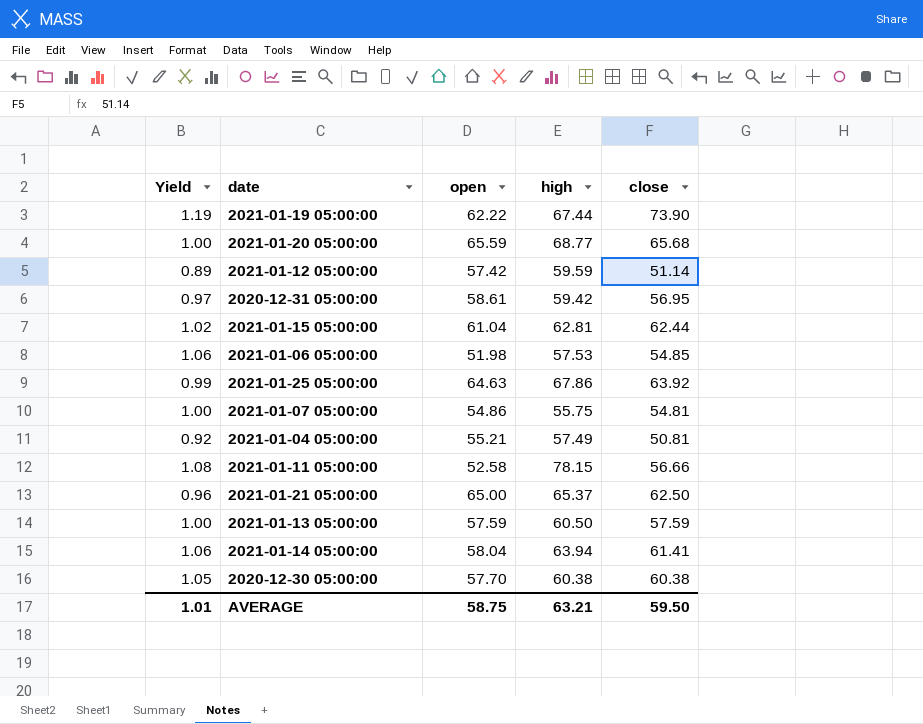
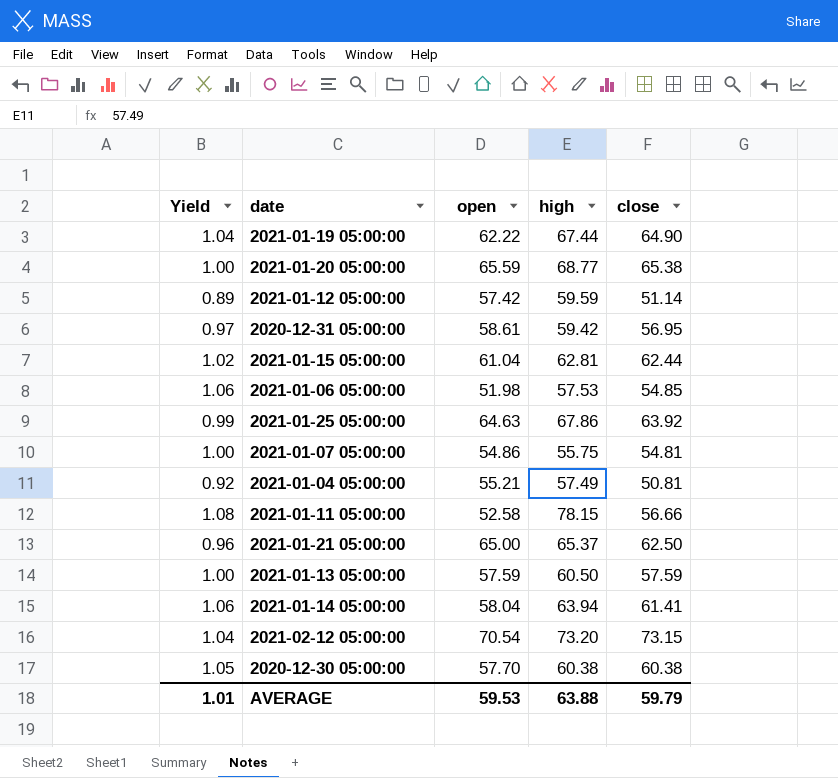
2021-01-19 05:00:00 | Yield: 1.19 -> 1.04
2021-01-19 05:00:00 | close: 73.90 -> 64.90
2021-01-20 05:00:00 | close: 65.68 -> 65.38
row 2021-02-12 05:00:00: none -> 1.04 | 70.54 | 73.20 | 73.15
AVERAGE | open: 58.75 -> 59.53
AVERAGE | high: 63.21 -> 63.88
AVERAGE | close: 59.50 -> 59.79

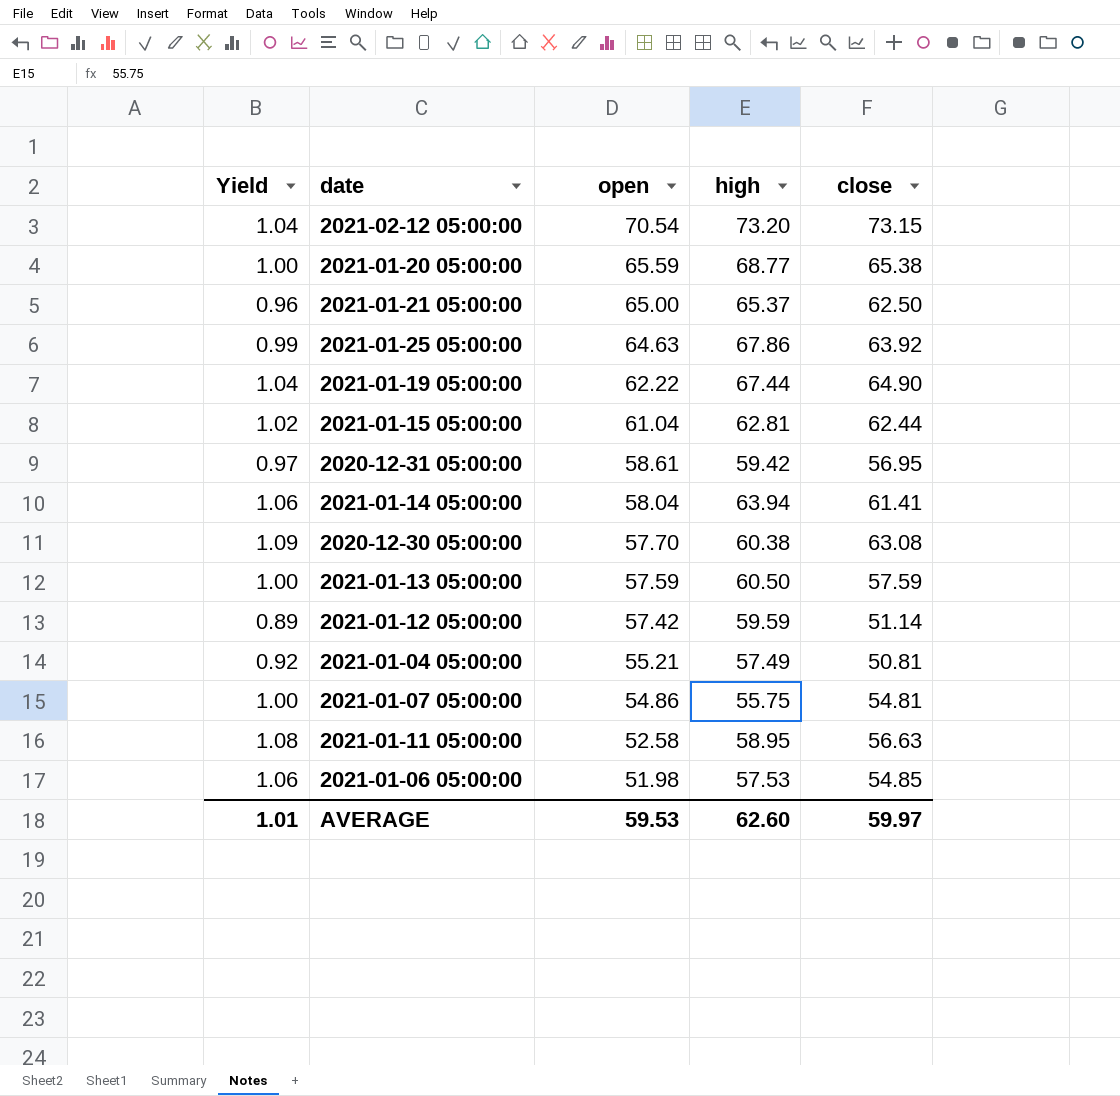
row order: none -> open descending
2020-12-30 05:00:00 | Yield: 1.05 -> 1.09
2020-12-30 05:00:00 | close: 60.38 -> 63.08
2021-01-11 05:00:00 | high: 78.15 -> 58.95
2021-01-11 05:00:00 | close: 56.66 -> 56.63
AVERAGE | high: 63.88 -> 62.60
AVERAGE | close: 59.79 -> 59.97

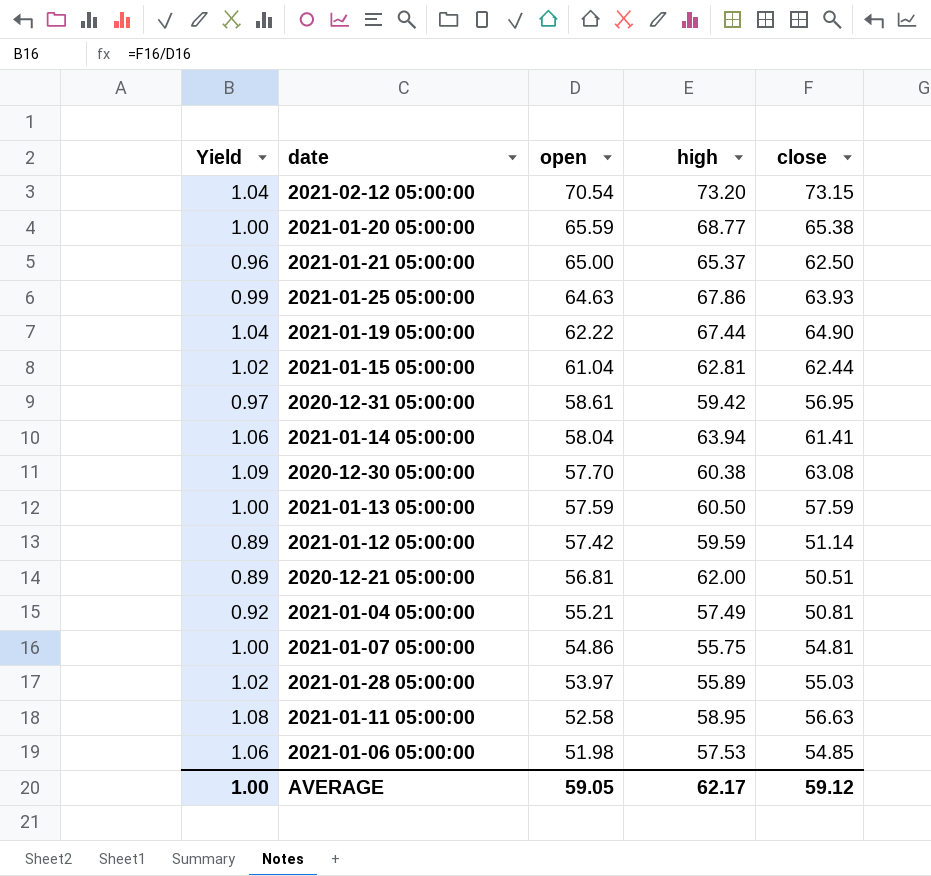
2021-01-25 05:00:00 | close: 63.92 -> 63.93
row 2020-12-21 05:00:00: none -> 0.89 | 56.81 | 62.00 | 50.51
row 2021-01-28 05:00:00: none -> 1.02 | 53.97 | 55.89 | 55.03
AVERAGE | Yield: 1.01 -> 1.00
AVERAGE | open: 59.53 -> 59.05
AVERAGE | high: 62.60 -> 62.17
AVERAGE | close: 59.97 -> 59.12

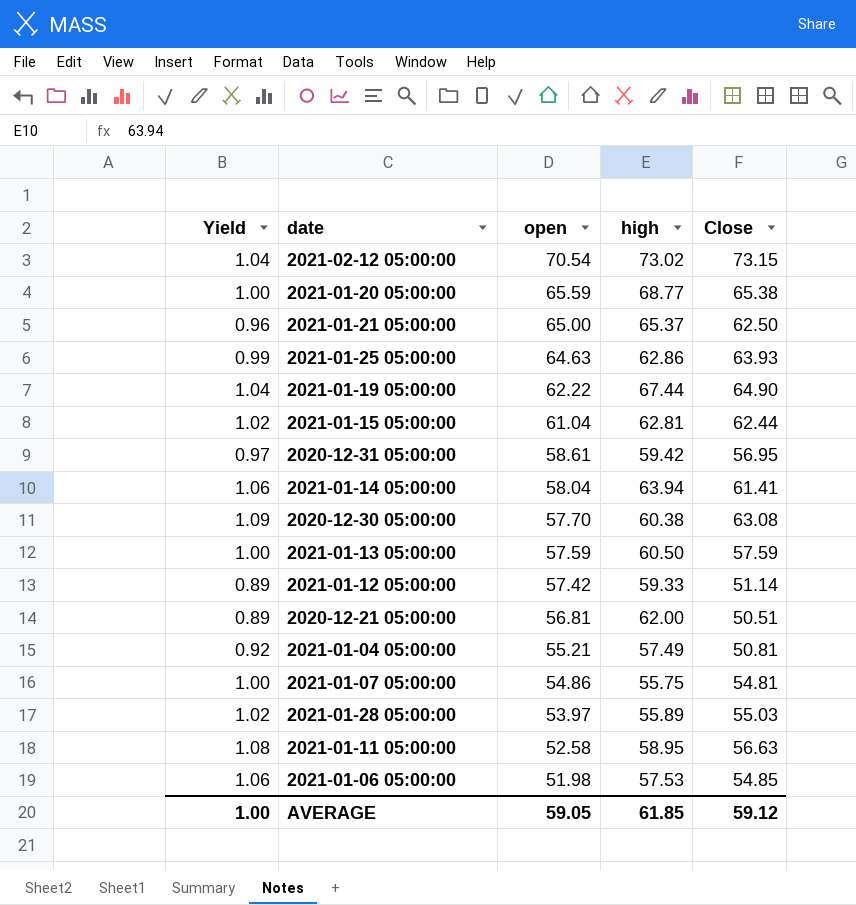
column name: close -> Close
2021-02-12 05:00:00 | high: 73.20 -> 73.02
2021-01-25 05:00:00 | high: 67.86 -> 62.86
2021-01-12 05:00:00 | high: 59.59 -> 59.33
AVERAGE | high: 62.17 -> 61.85

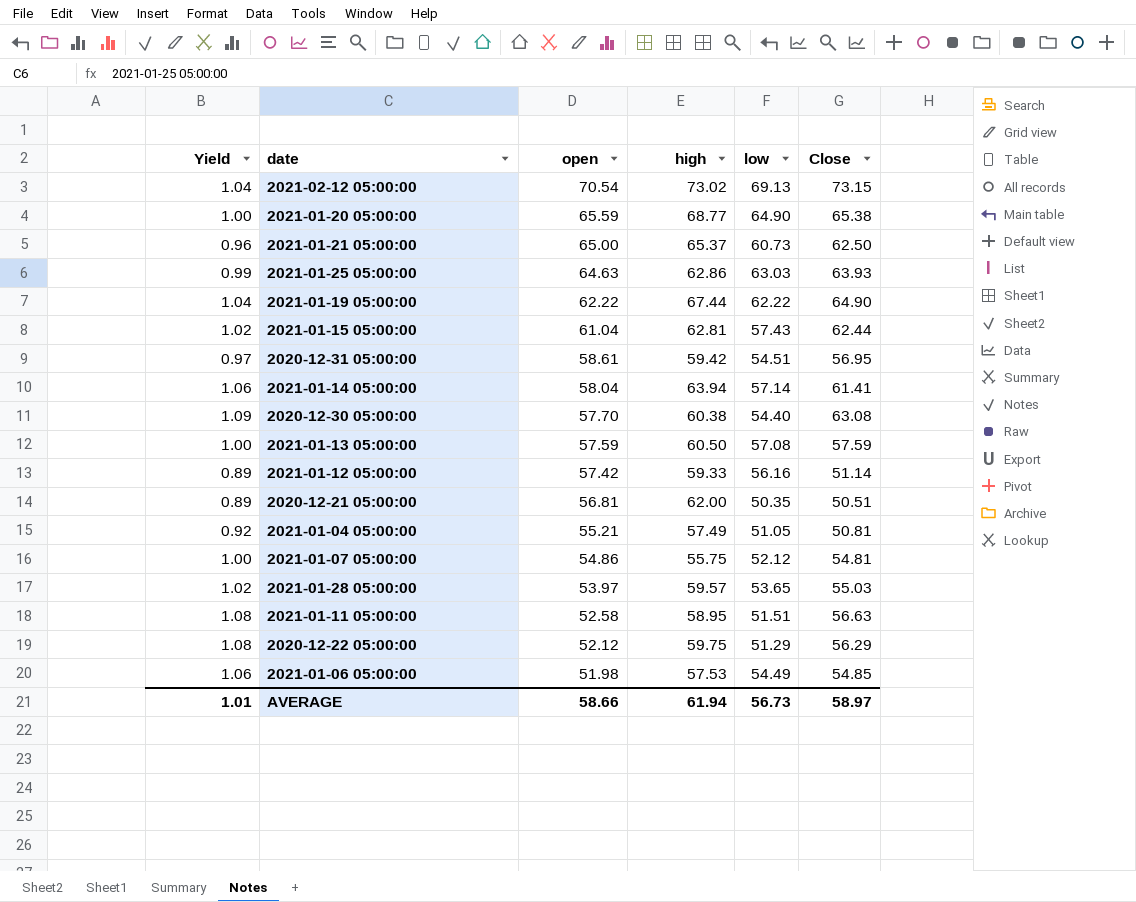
column low | position: none -> 5
2021-01-28 05:00:00 | high: 55.89 -> 59.57
row 2020-12-22 05:00:00: none -> 1.08 | 52.12 | 59.75 | 51.29 | 56.29
AVERAGE | Yield: 1.00 -> 1.01
AVERAGE | open: 59.05 -> 58.66
AVERAGE | high: 61.85 -> 61.94
AVERAGE | Close: 59.12 -> 58.97

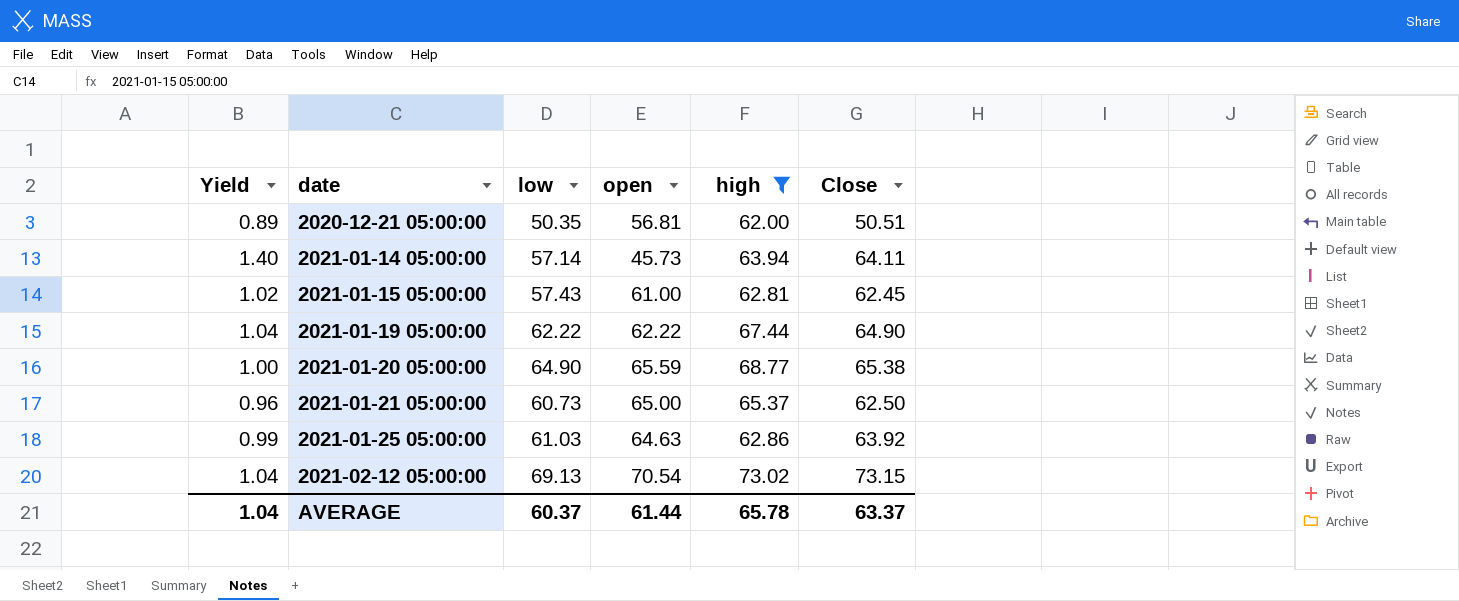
filter: none -> high >= 62.00
row order: open descending -> date ascending
column low | position: 5 -> 3
2021-01-14 05:00:00 | Yield: 1.06 -> 1.40
2021-01-14 05:00:00 | open: 58.04 -> 45.73
2021-01-14 05:00:00 | Close: 61.41 -> 64.11
2021-01-15 05:00:00 | open: 61.04 -> 61.00
2021-01-15 05:00:00 | Close: 62.44 -> 62.45
2021-01-25 05:00:00 | low: 63.03 -> 61.03
2021-01-25 05:00:00 | Close: 63.93 -> 63.92
AVERAGE | Yield: 1.01 -> 1.04
AVERAGE | low: 56.73 -> 60.37
AVERAGE | open: 58.66 -> 61.44
AVERAGE | high: 61.94 -> 65.78
AVERAGE | Close: 58.97 -> 63.37

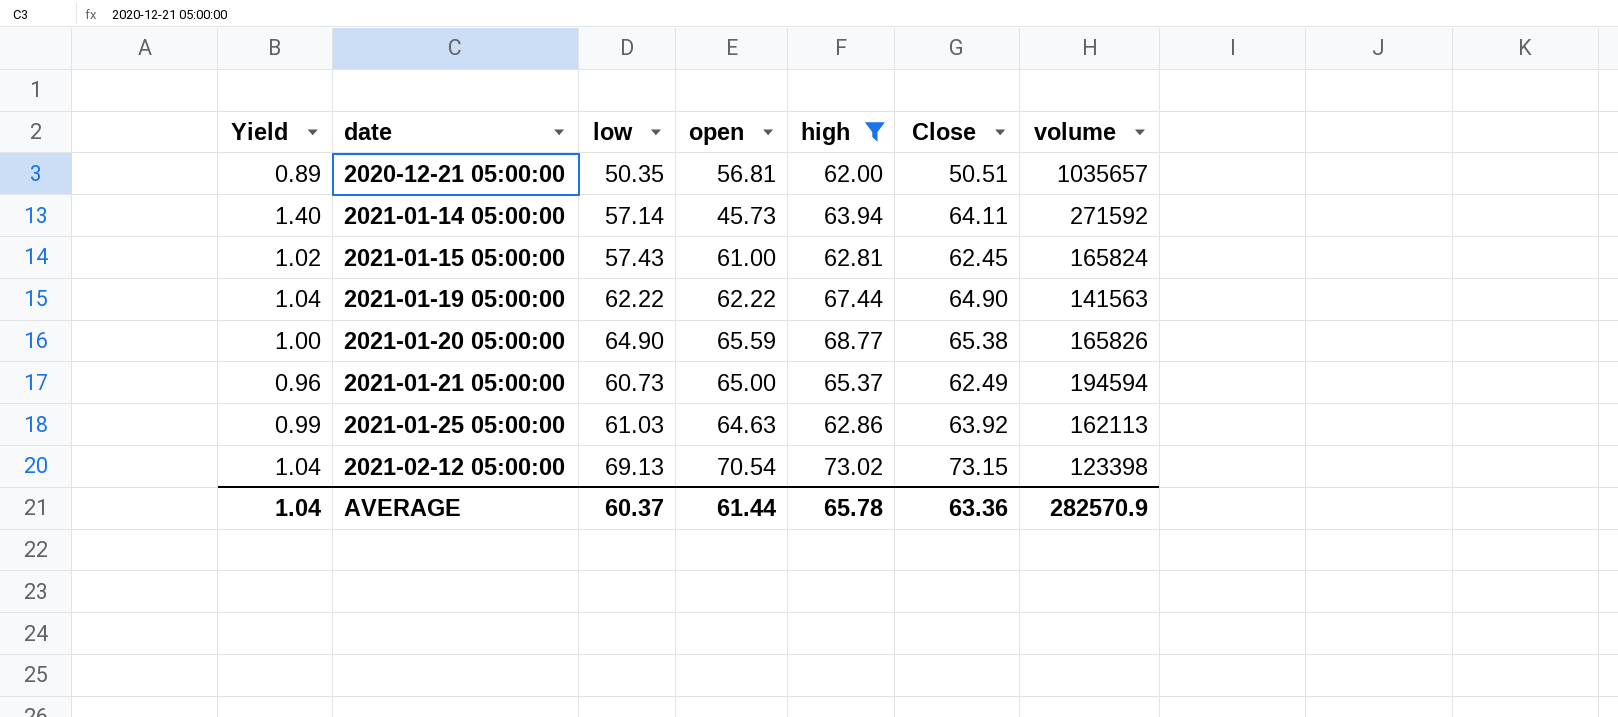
column volume | position: none -> 7
2021-01-21 05:00:00 | Close: 62.50 -> 62.49
AVERAGE | Close: 63.37 -> 63.36

